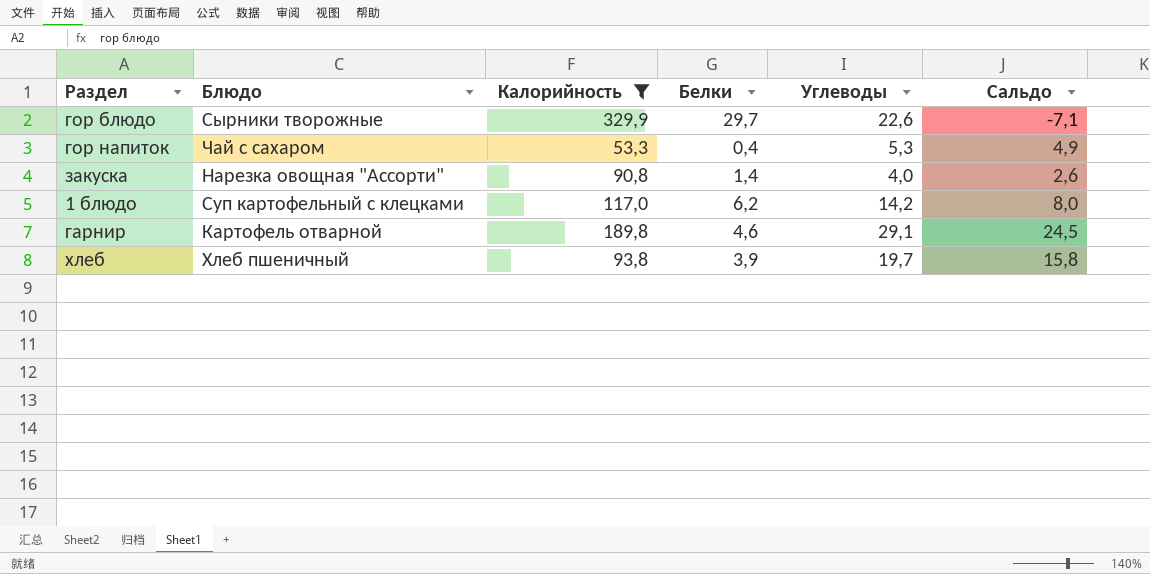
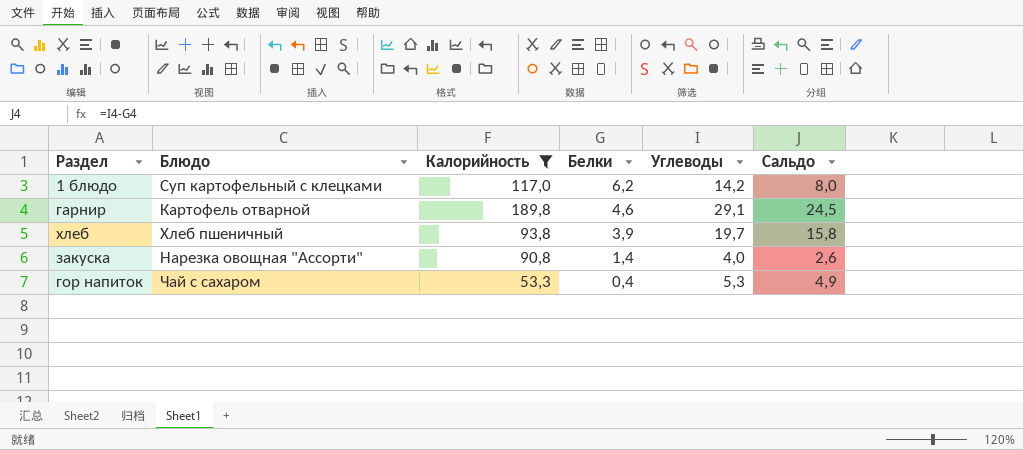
row order: none -> Белки descending
row гор блюдо: Сырники творожные | 329,9 | 29,7 | 22,6 | -7,1 -> none

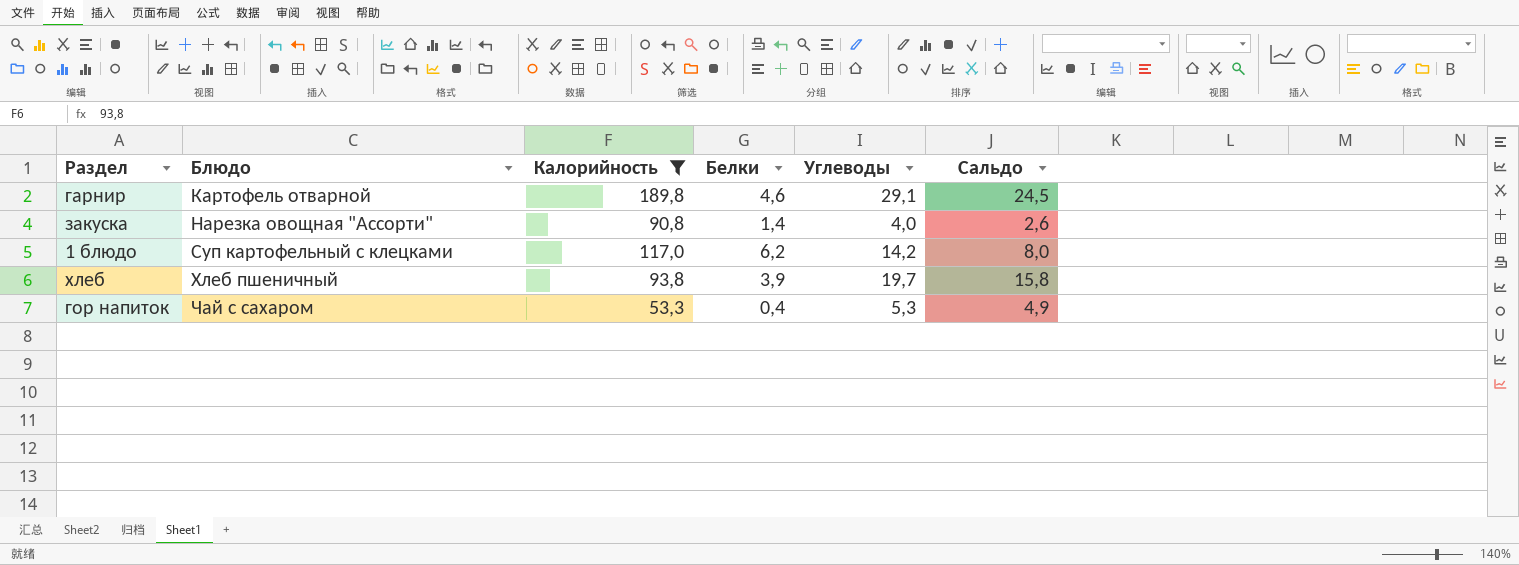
row order: Белки descending -> Блюдо ascending

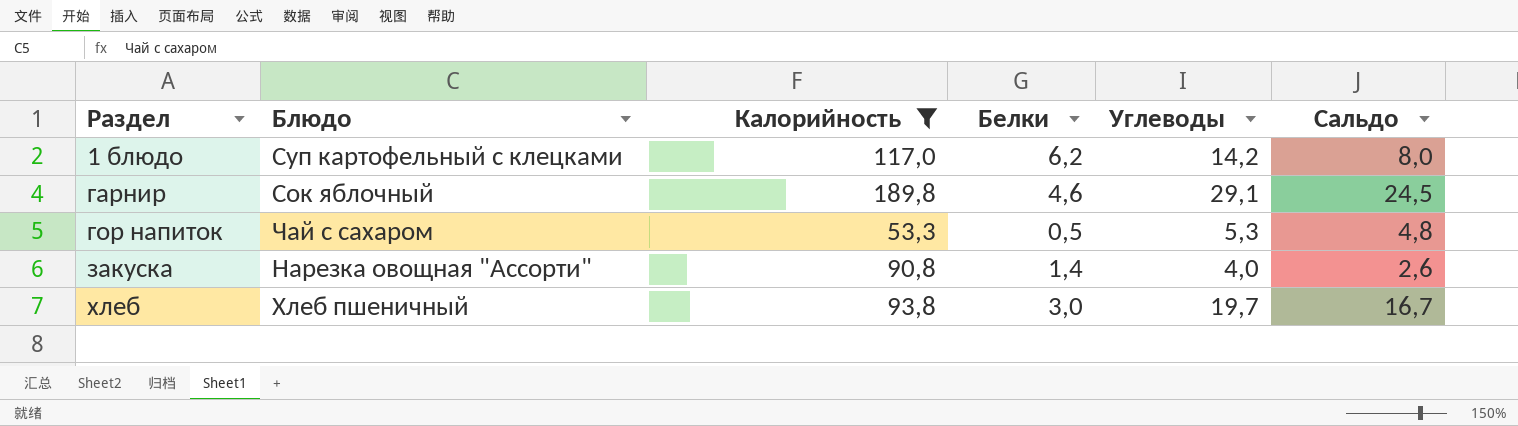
row order: Блюдо ascending -> Раздел ascending
гарнир | Блюдо: Картофель отварной -> Сок яблочный
гор напиток | Белки: 0,4 -> 0,5
гор напиток | Сальдо: 4,9 -> 4,8
хлеб | Белки: 3,9 -> 3,0
хлеб | Сальдо: 15,8 -> 16,7

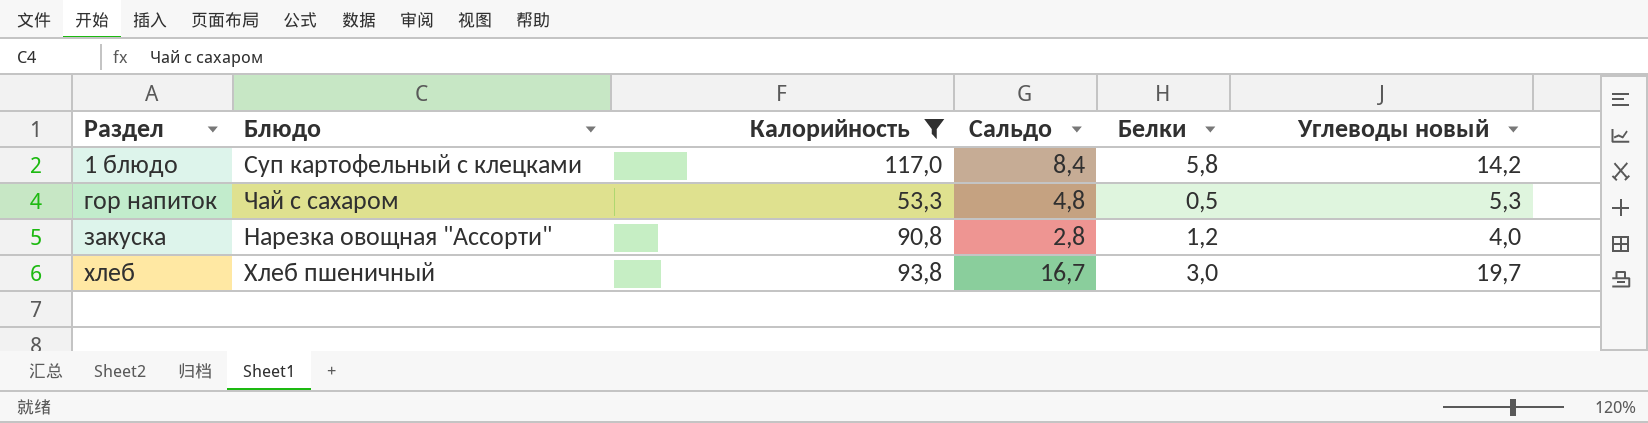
column Сальдо | position: 6 -> 4
column name: Углеводы -> Углеводы новый
row гарнир: Сок яблочный | 189,8 | 4,6 | 29,1 | 24,5 -> none
1 блюдо | Сальдо: 8,0 -> 8,4
1 блюдо | Белки: 6,2 -> 5,8
закуска | Сальдо: 2,6 -> 2,8
закуска | Белки: 1,4 -> 1,2

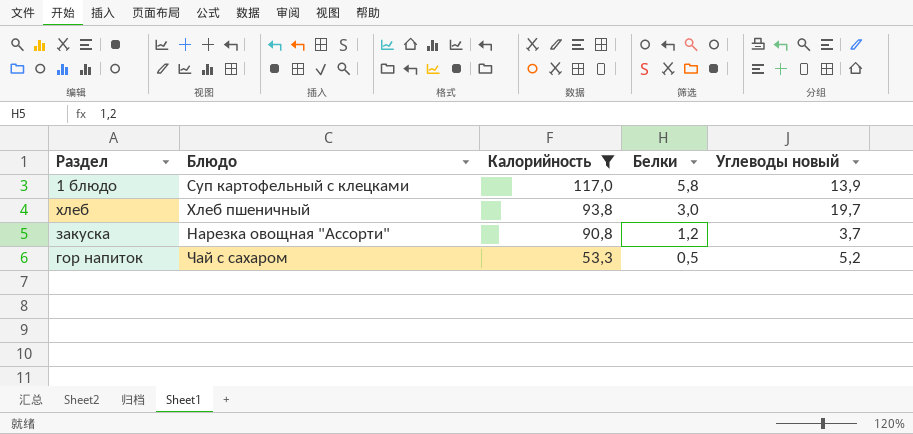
row order: Раздел ascending -> Калорийность descending
column Сальдо | formula: [Углеводы новый] - [Белки] -> none
1 блюдо | Углеводы новый: 14,2 -> 13,9
закуска | Углеводы новый: 4,0 -> 3,7
гор напиток | Углеводы новый: 5,3 -> 5,2

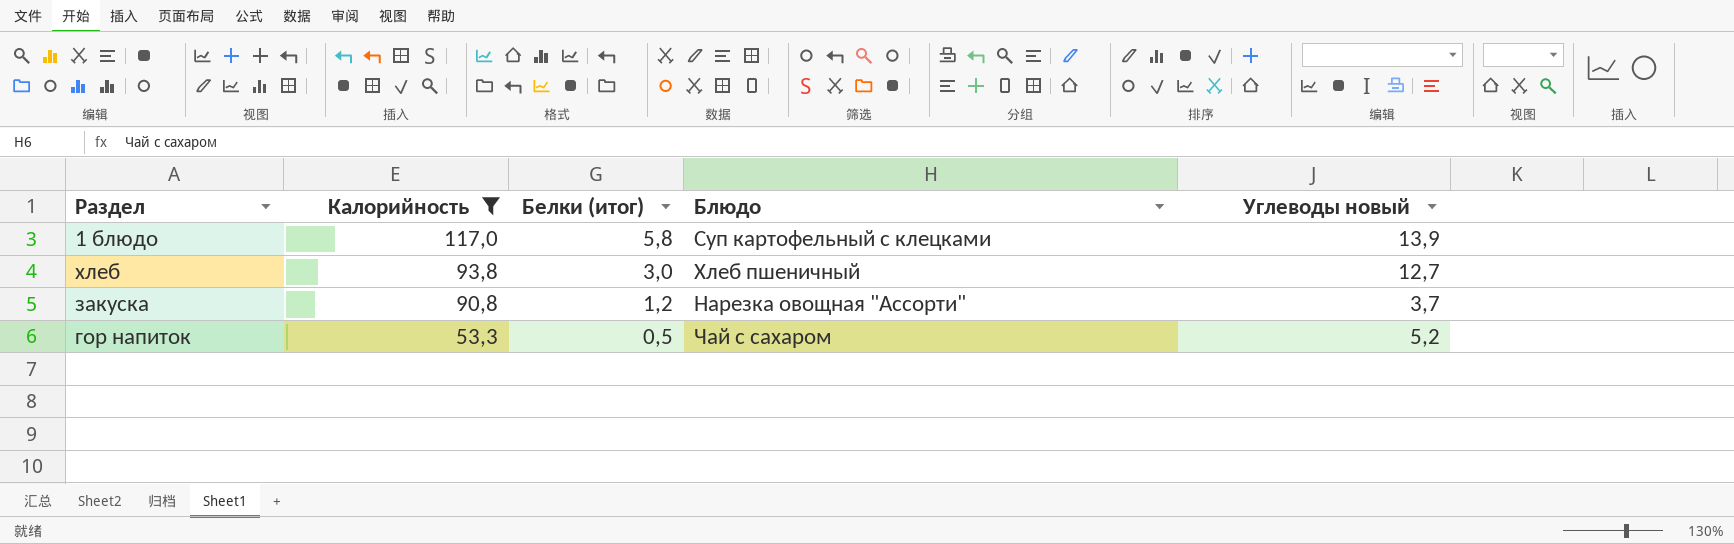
column name: Белки -> Белки (итог)
column Блюдо | position: 2 -> 4
хлеб | Углеводы новый: 19,7 -> 12,7

